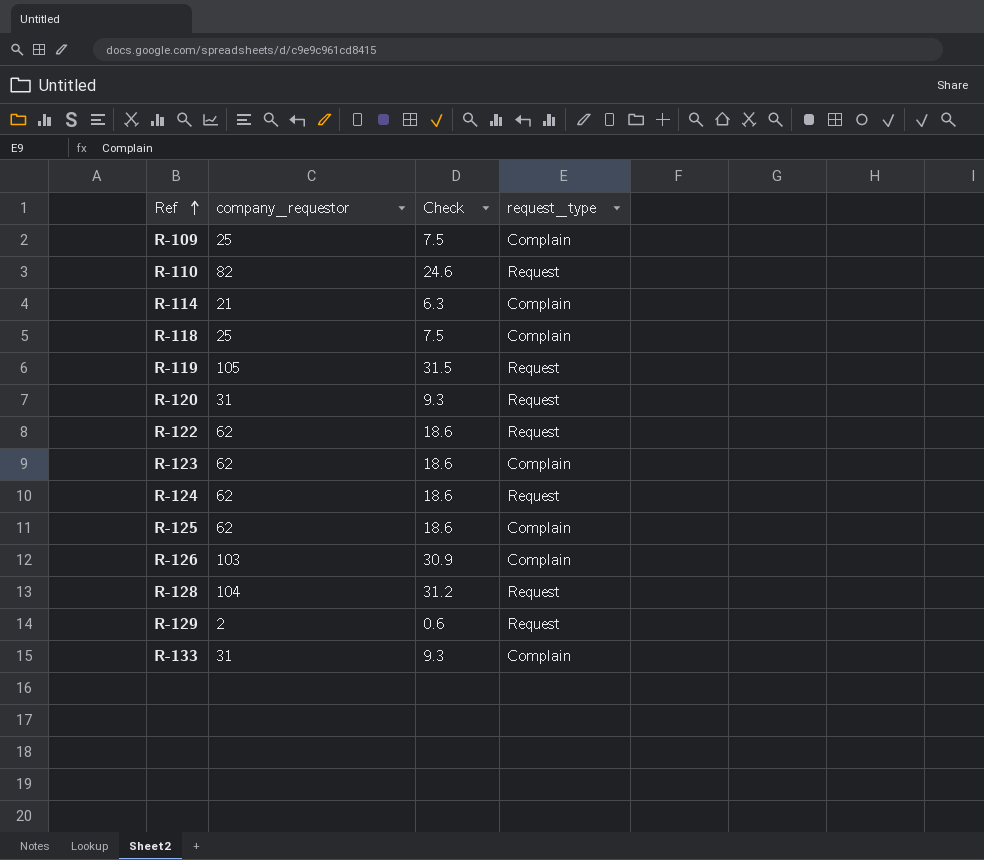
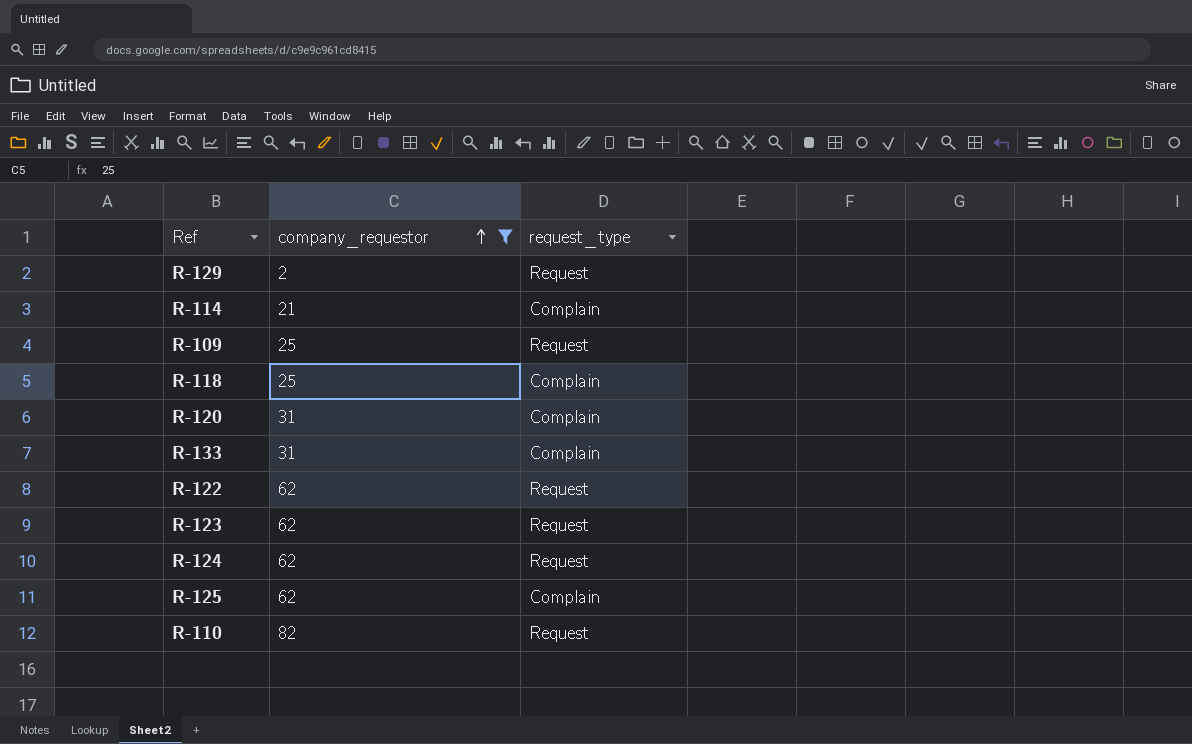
filter: none -> company_requestor <= 82
row order: Ref ascending -> company_requestor ascending
column Check | formula: [company_requestor] * 0.3 -> none
R-109 | request_type: Complain -> Request
R-120 | request_type: Request -> Complain
R-123 | request_type: Complain -> Request

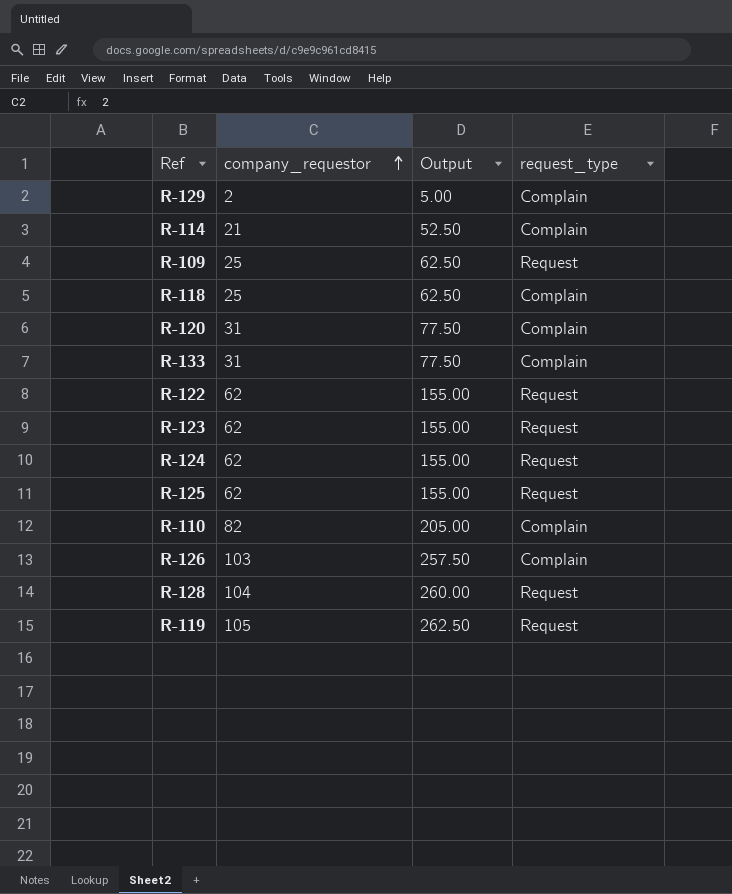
filter: company_requestor <= 82 -> none
column Output | formula: none -> [company_requestor] * 2.5
R-129 | request_type: Request -> Complain
R-125 | request_type: Complain -> Request
R-110 | request_type: Request -> Complain

